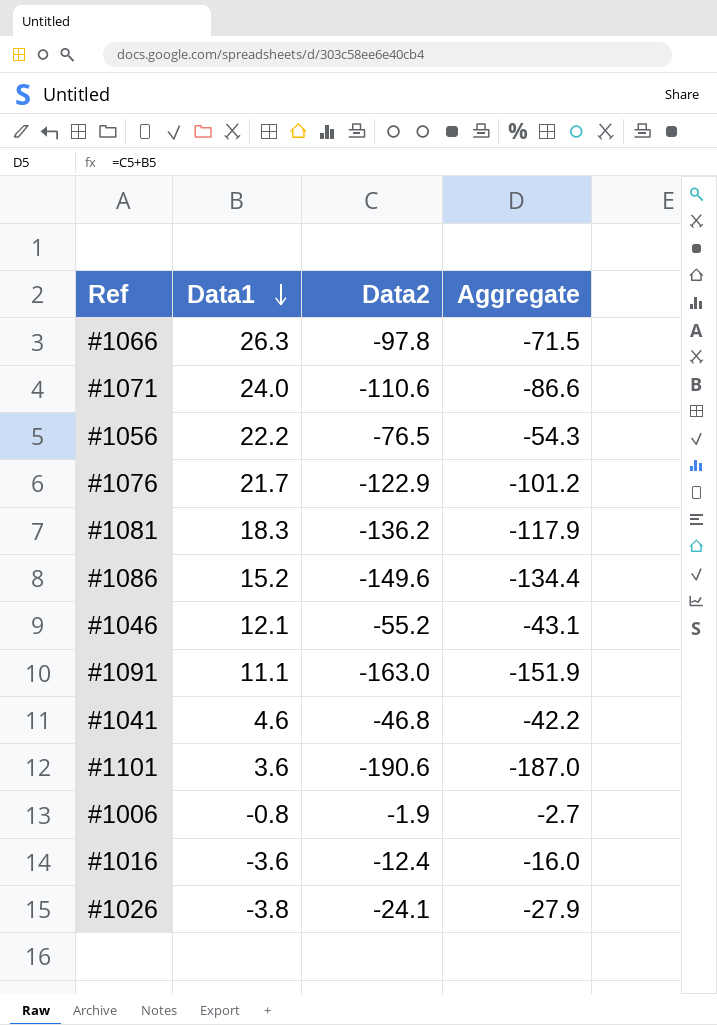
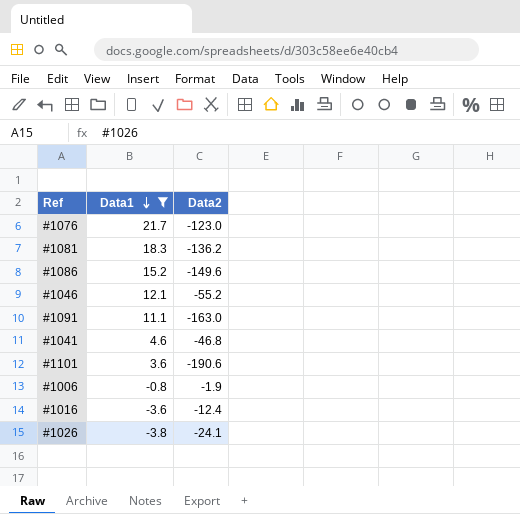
filter: none -> Data1 <= 21.7
column Aggregate | formula: [Data1] + [Data2] -> none
#1076 | Data2: -122.9 -> -123.0

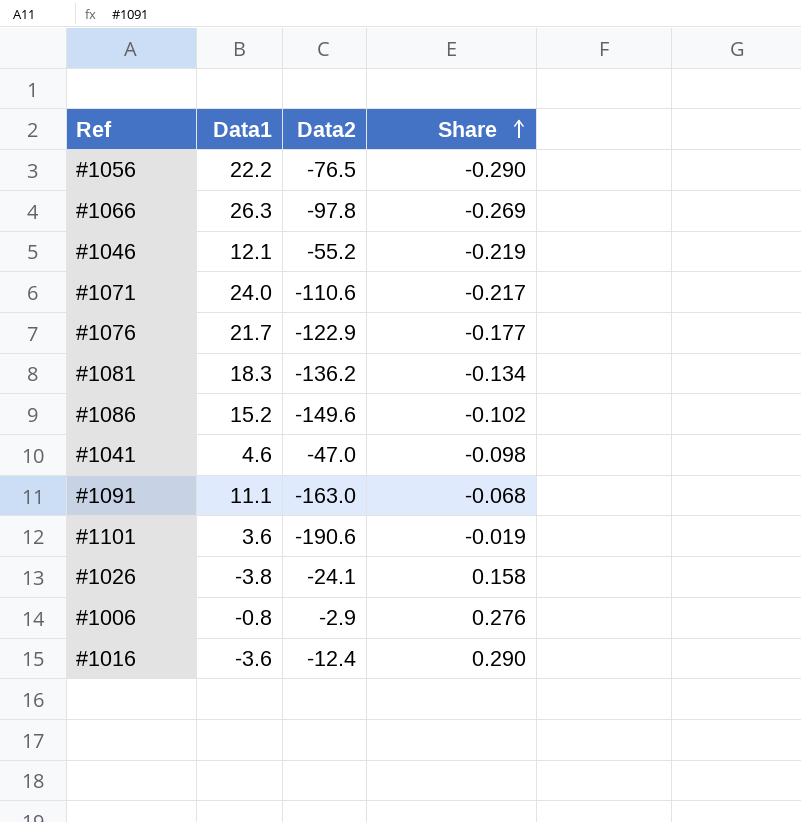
filter: Data1 <= 21.7 -> none
row order: Data1 descending -> Share ascending
column Share | formula: none -> [Data1] / [Data2]
#1076 | Data2: -123.0 -> -122.9
#1041 | Data2: -46.8 -> -47.0
#1006 | Data2: -1.9 -> -2.9

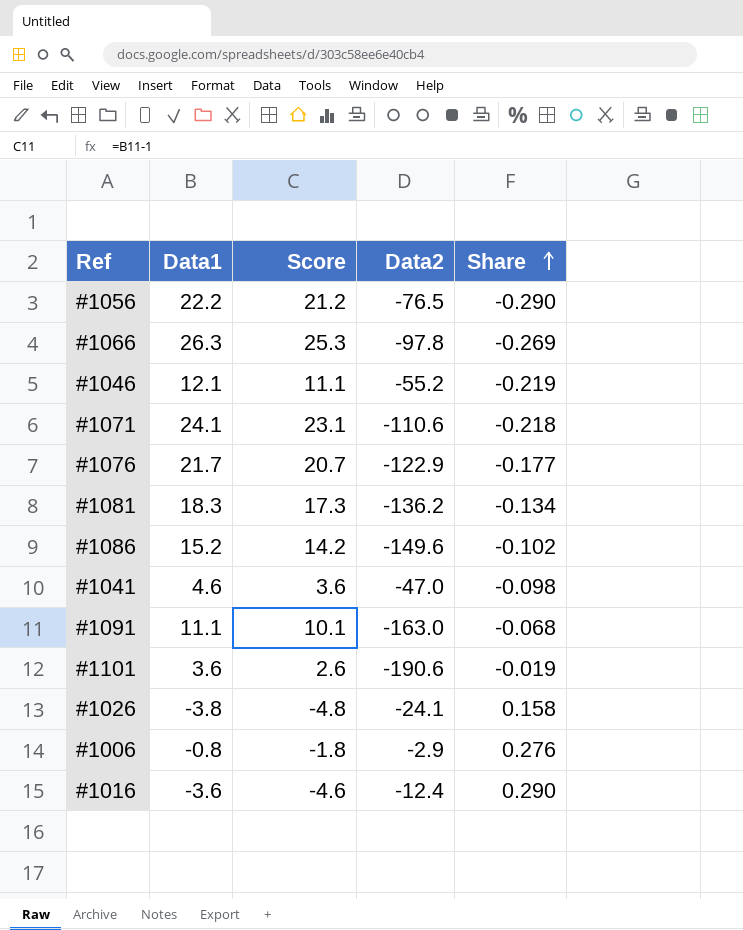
column Score | formula: none -> [Data1] - 1
#1071 | Data1: 24.0 -> 24.1
#1071 | Share: -0.217 -> -0.218

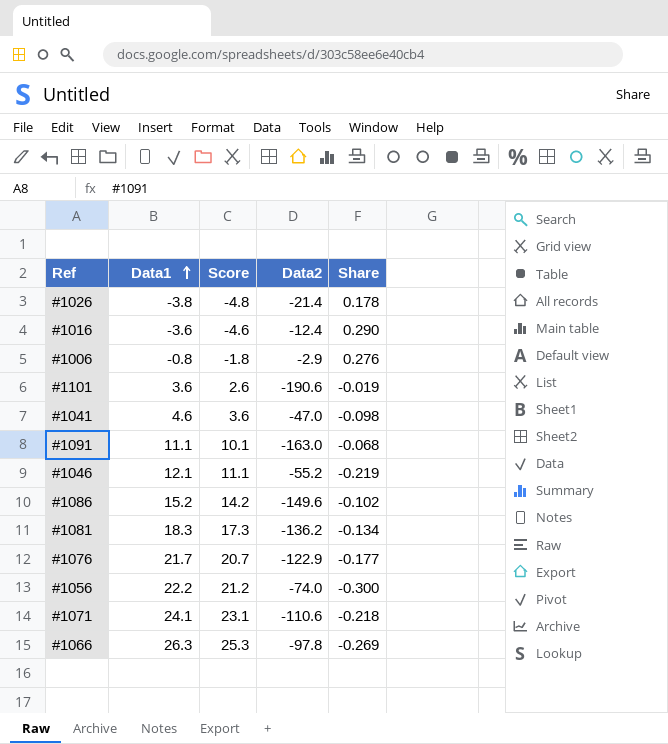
row order: Share ascending -> Data1 ascending
#1026 | Data2: -24.1 -> -21.4
#1026 | Share: 0.158 -> 0.178
#1056 | Data2: -76.5 -> -74.0
#1056 | Share: -0.290 -> -0.300

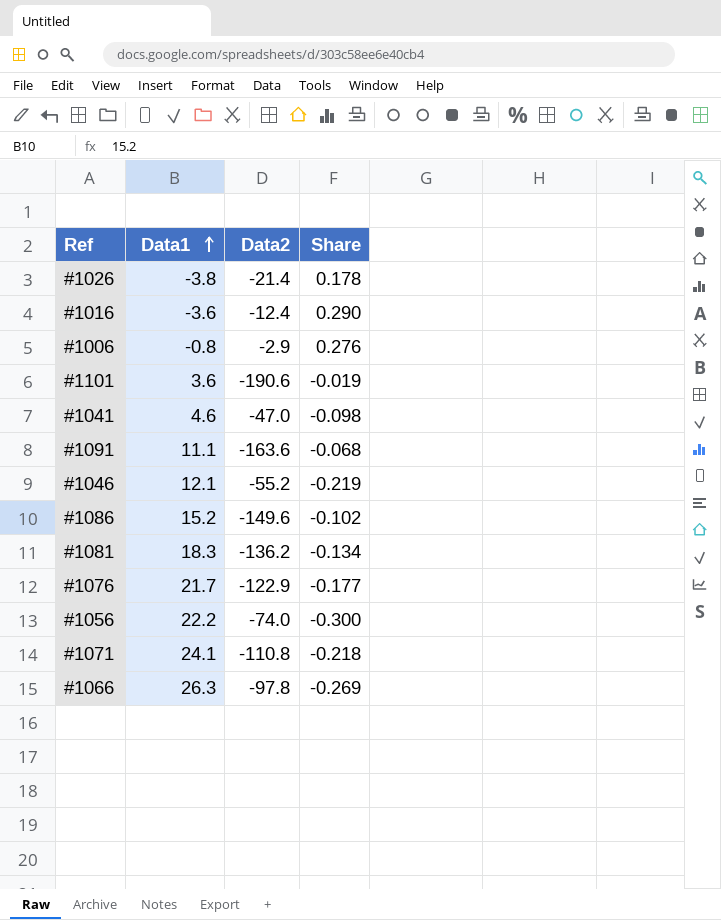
column Score | formula: [Data1] - 1 -> none
#1091 | Data2: -163.0 -> -163.6
#1071 | Data2: -110.6 -> -110.8

